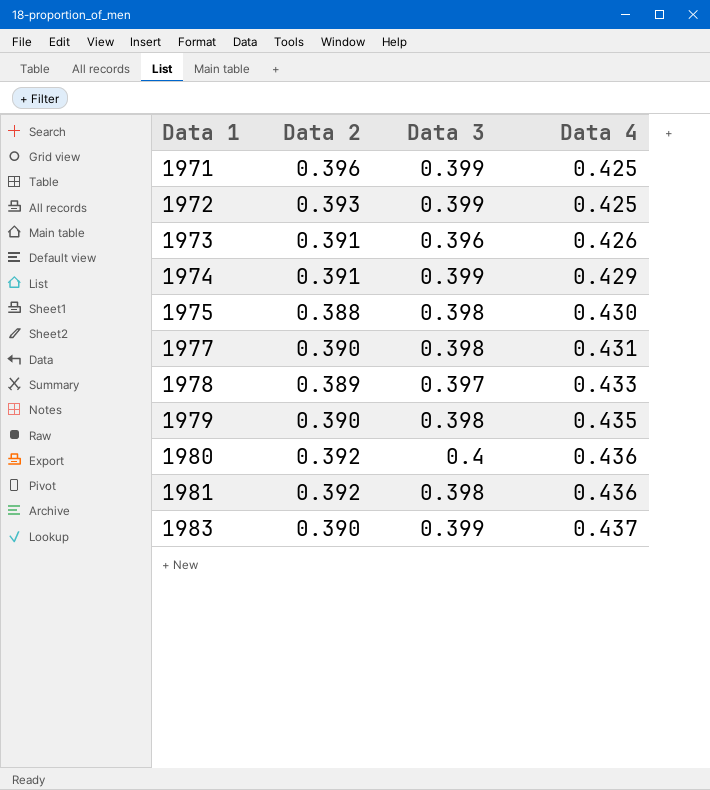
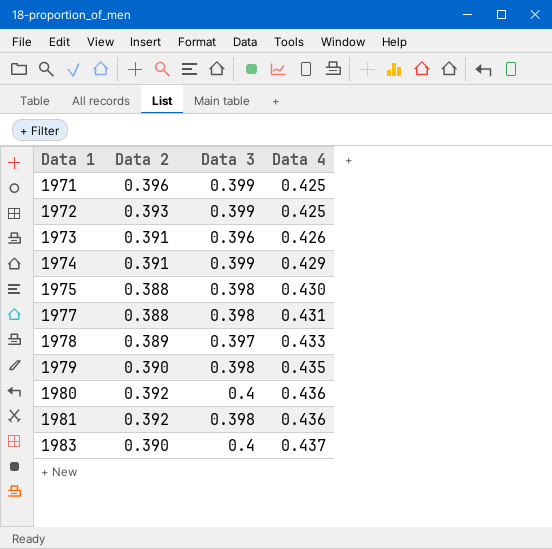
1977 | Data 2: 0.390 -> 0.388
1983 | Data 3: 0.399 -> 0.4

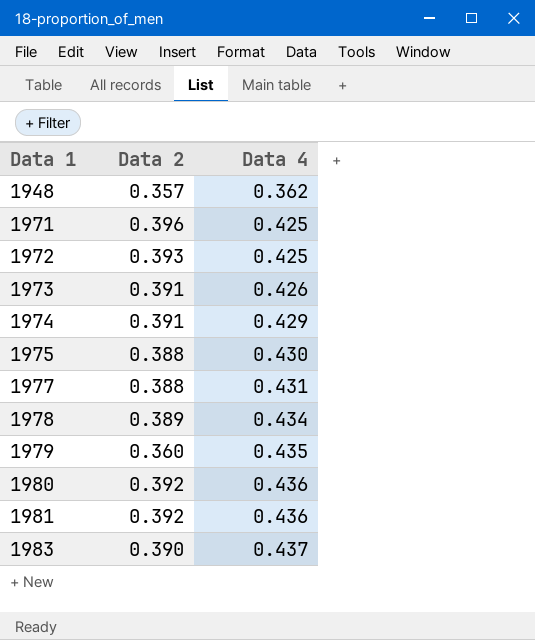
column Data 3 | position: 3 -> none
row 1948: none -> 0.357 | 0.362
1978 | Data 4: 0.433 -> 0.434
1979 | Data 2: 0.390 -> 0.360

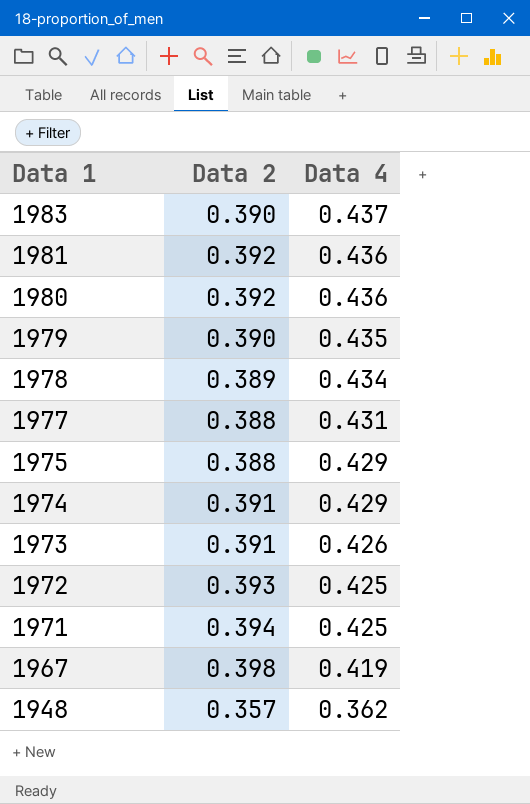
row order: Data 1 ascending -> Data 1 descending
1979 | Data 2: 0.360 -> 0.390
1975 | Data 4: 0.430 -> 0.429
1971 | Data 2: 0.396 -> 0.394
row 1967: none -> 0.398 | 0.419

